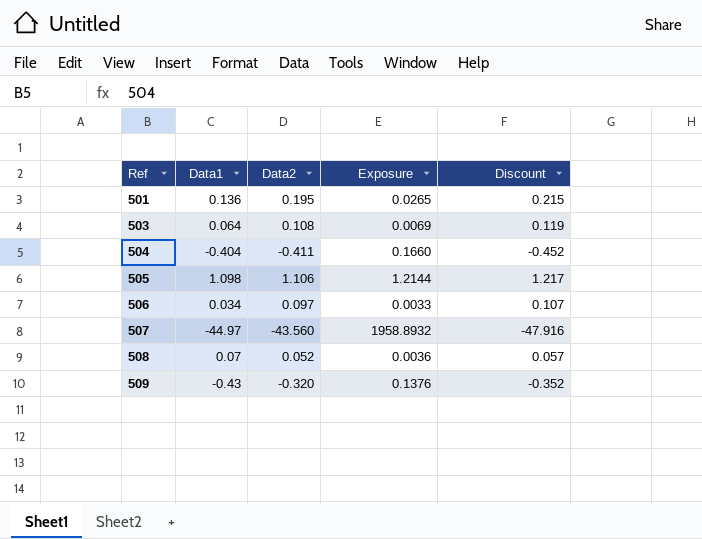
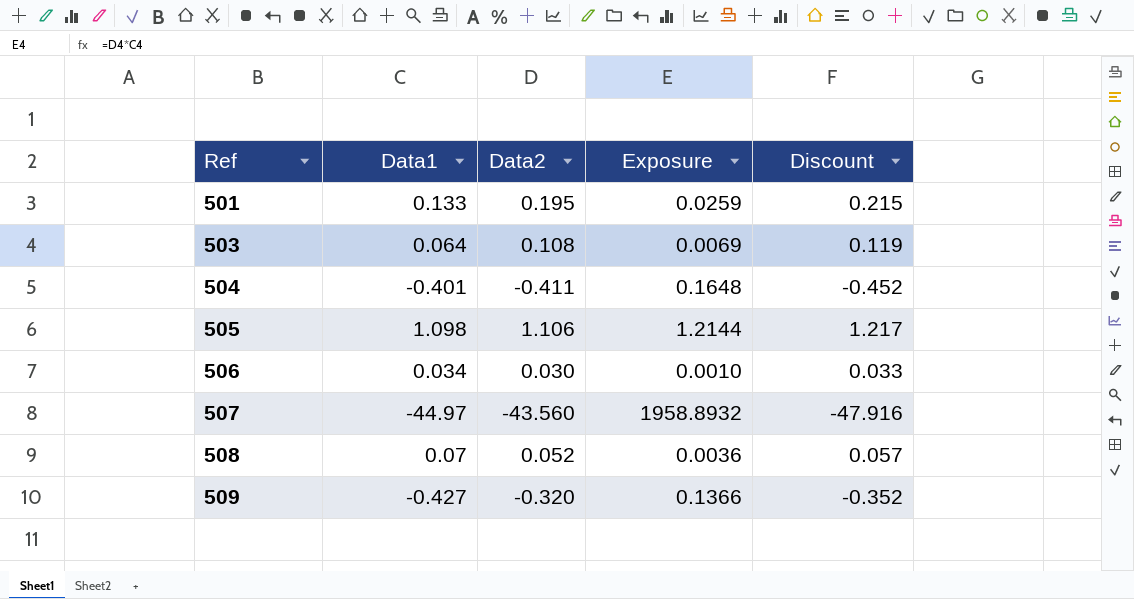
501 | Data1: 0.136 -> 0.133
501 | Exposure: 0.0265 -> 0.0259
504 | Data1: -0.404 -> -0.401
504 | Exposure: 0.1660 -> 0.1648
506 | Data2: 0.097 -> 0.030
506 | Exposure: 0.0033 -> 0.0010
506 | Discount: 0.107 -> 0.033
509 | Data1: -0.43 -> -0.427
509 | Exposure: 0.1376 -> 0.1366

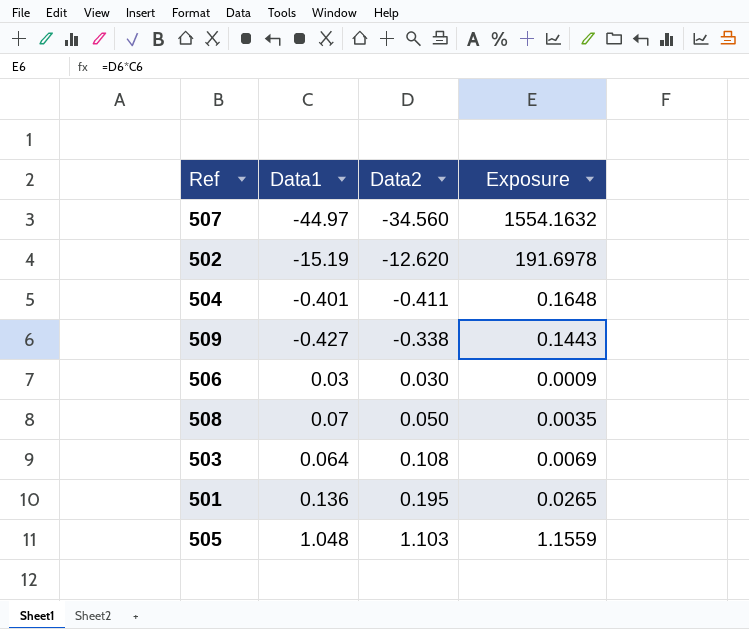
row order: Ref ascending -> Data2 ascending
column Discount | formula: [Data2] * 1.1 -> none
507 | Data2: -43.560 -> -34.560
507 | Exposure: 1958.8932 -> 1554.1632
row 502: none -> -15.19 | -12.620 | 191.6978
509 | Data2: -0.320 -> -0.338
509 | Exposure: 0.1366 -> 0.1443
506 | Data1: 0.034 -> 0.03
506 | Exposure: 0.0010 -> 0.0009
508 | Data2: 0.052 -> 0.050
508 | Exposure: 0.0036 -> 0.0035
501 | Data1: 0.133 -> 0.136
501 | Exposure: 0.0259 -> 0.0265
505 | Data1: 1.098 -> 1.048
505 | Data2: 1.106 -> 1.103
505 | Exposure: 1.2144 -> 1.1559

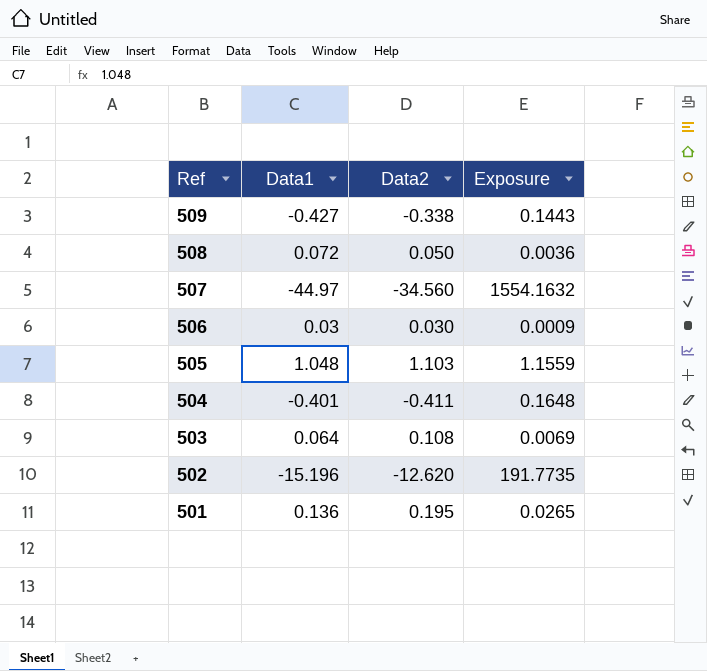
row order: Data2 ascending -> Ref descending
508 | Data1: 0.07 -> 0.072
508 | Exposure: 0.0035 -> 0.0036
502 | Data1: -15.19 -> -15.196
502 | Exposure: 191.6978 -> 191.7735

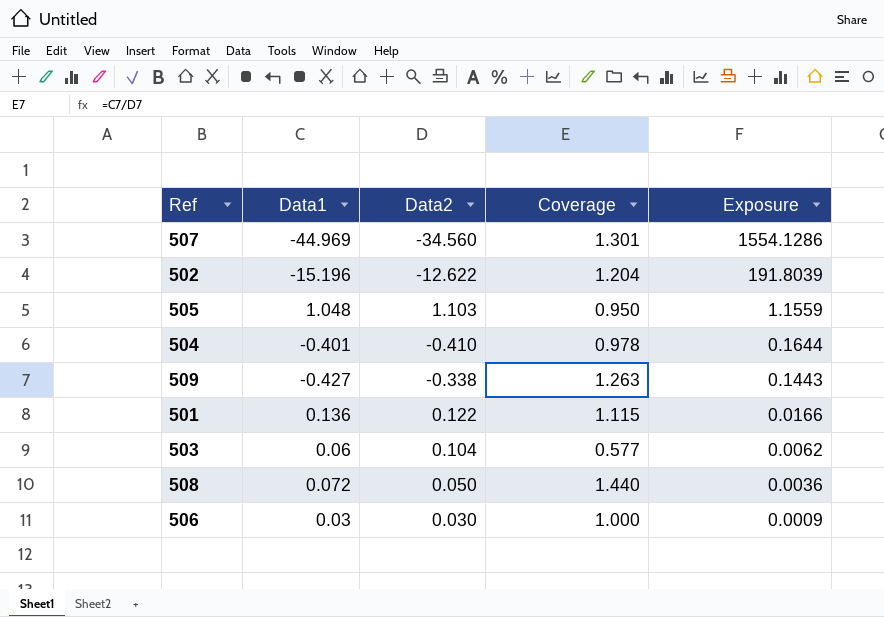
row order: Ref descending -> Exposure descending
column Coverage | formula: none -> [Data1] / [Data2]
507 | Data1: -44.97 -> -44.969
507 | Exposure: 1554.1632 -> 1554.1286
502 | Data2: -12.620 -> -12.622
502 | Exposure: 191.7735 -> 191.8039
504 | Data2: -0.411 -> -0.410
504 | Exposure: 0.1648 -> 0.1644
501 | Data2: 0.195 -> 0.122
501 | Exposure: 0.0265 -> 0.0166
503 | Data1: 0.064 -> 0.06
503 | Data2: 0.108 -> 0.104
503 | Exposure: 0.0069 -> 0.0062

